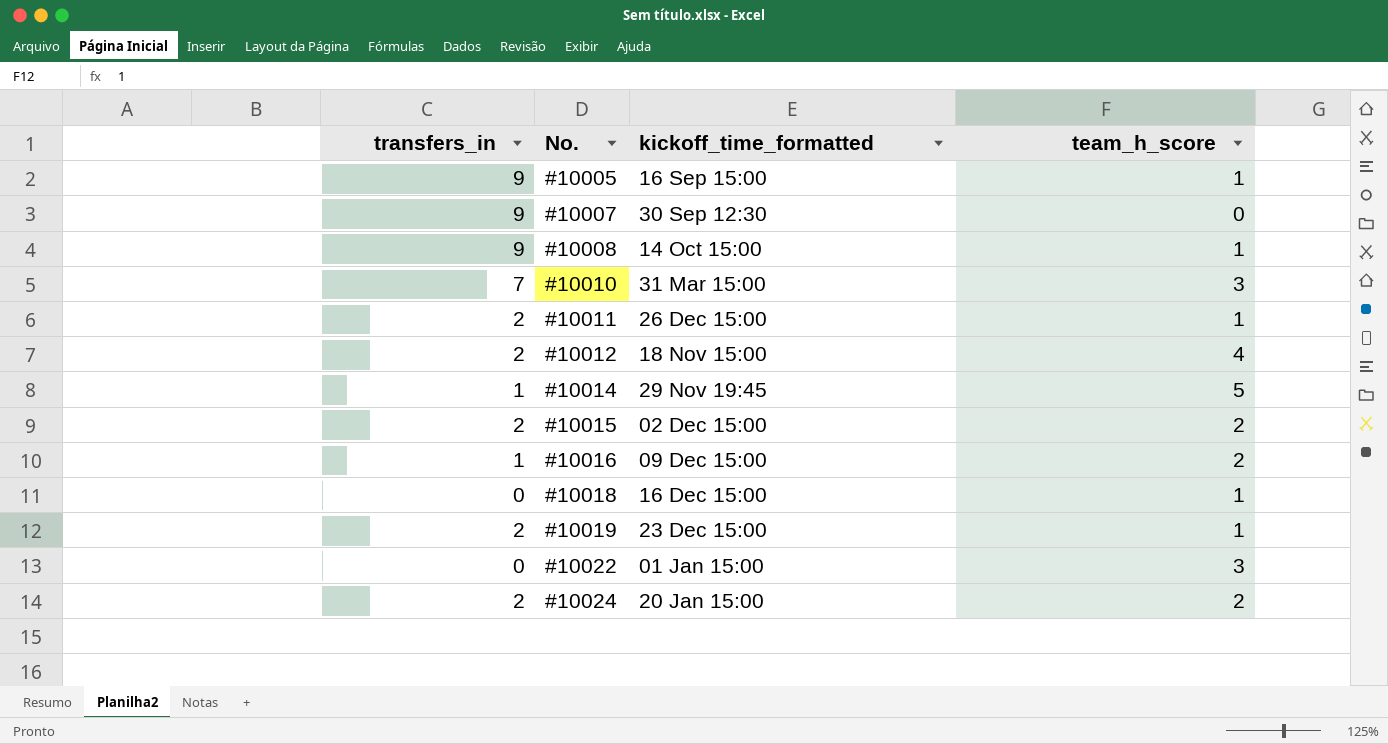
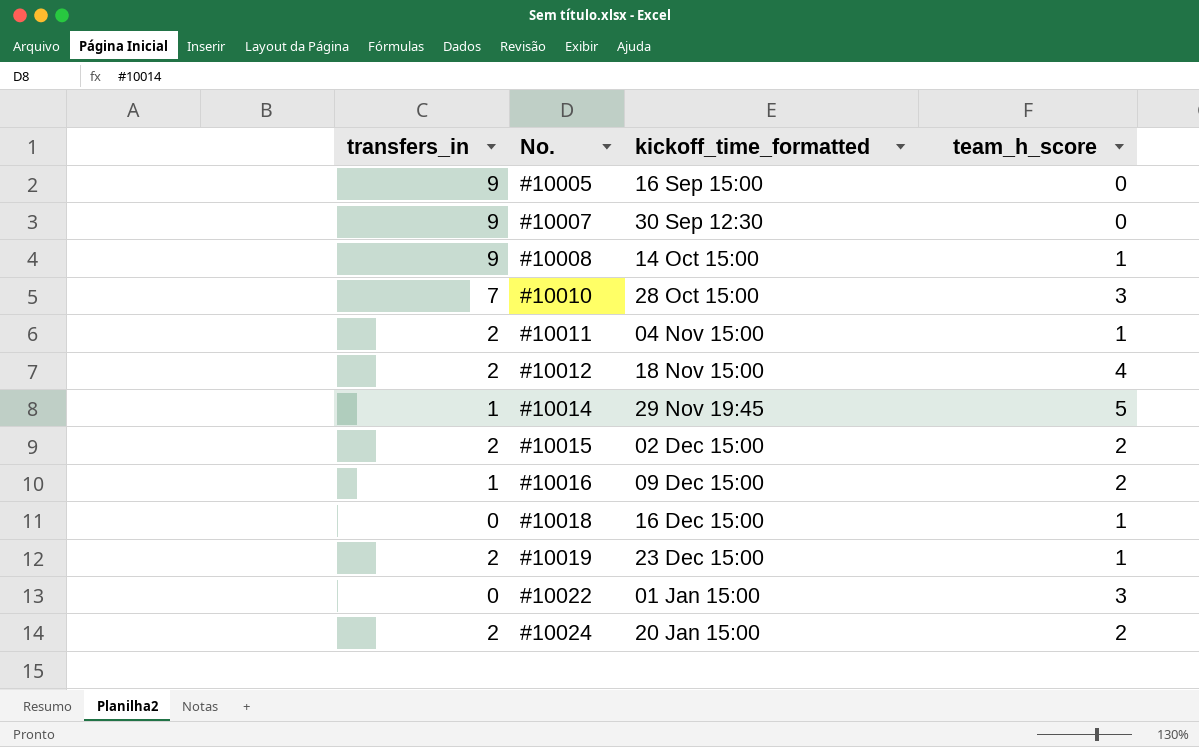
#10005 | team_h_score: 1 -> 0
#10010 | kickoff_time_formatted: 31 Mar 15:00 -> 28 Oct 15:00
#10011 | kickoff_time_formatted: 26 Dec 15:00 -> 04 Nov 15:00

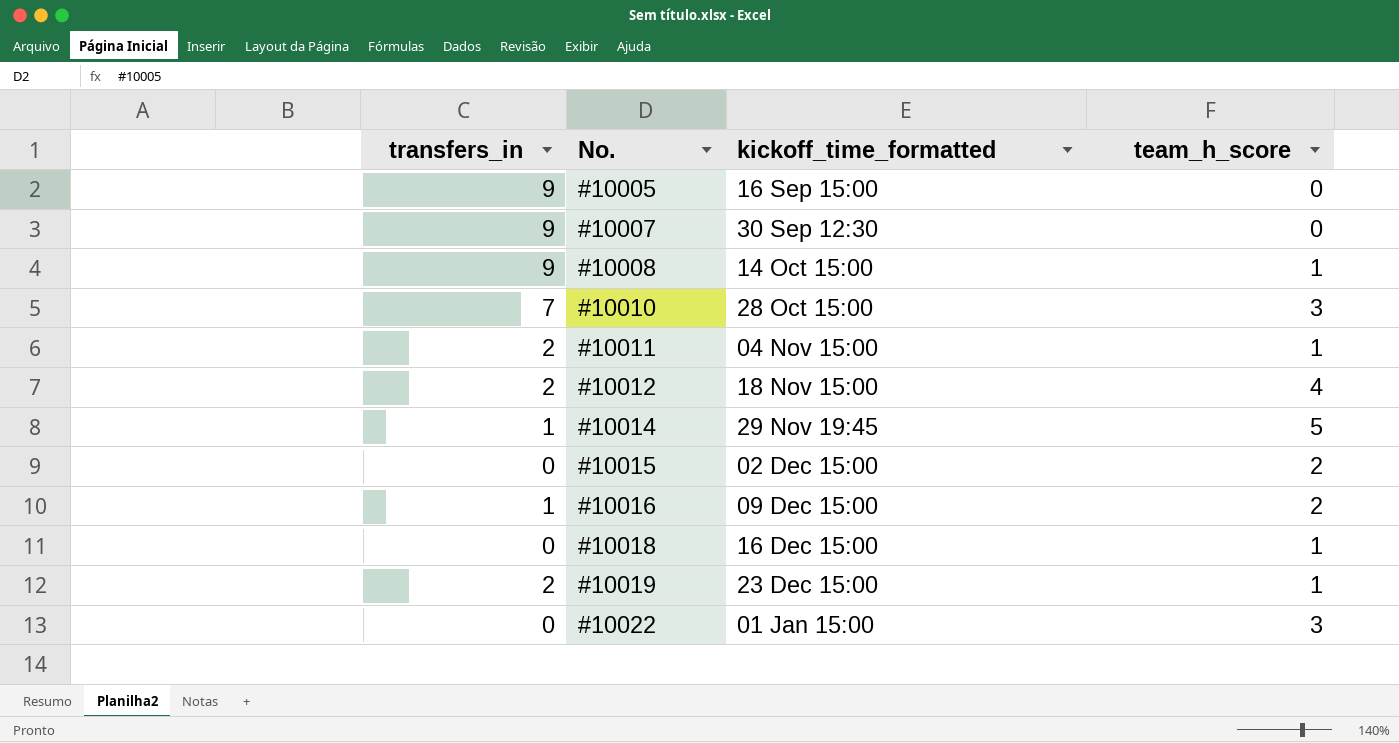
row #10024: 2 | 20 Jan 15:00 | 2 -> none
#10015 | transfers_in: 2 -> 0

